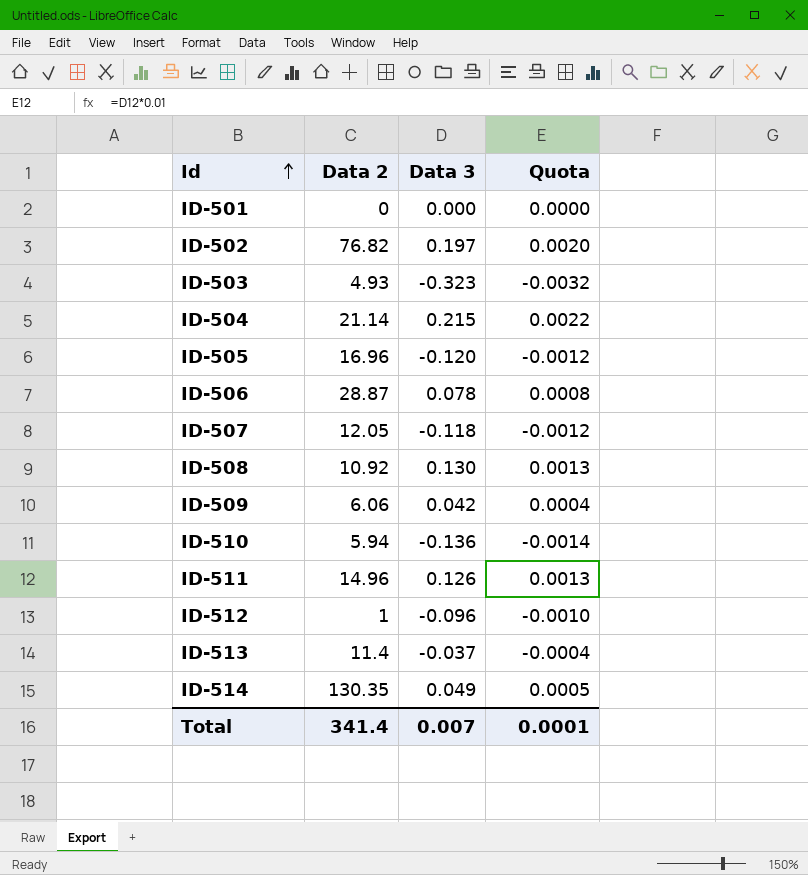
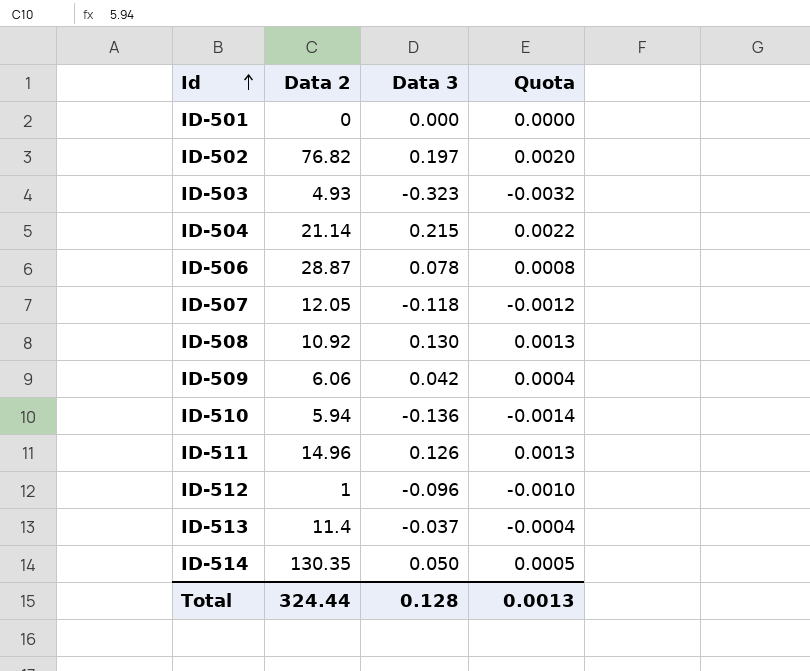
row ID-505: 16.96 | -0.120 | -0.0012 -> none
ID-514 | Data 3: 0.049 -> 0.050
Total | Data 2: 341.4 -> 324.44
Total | Data 3: 0.007 -> 0.128
Total | Quota: 0.0001 -> 0.0013

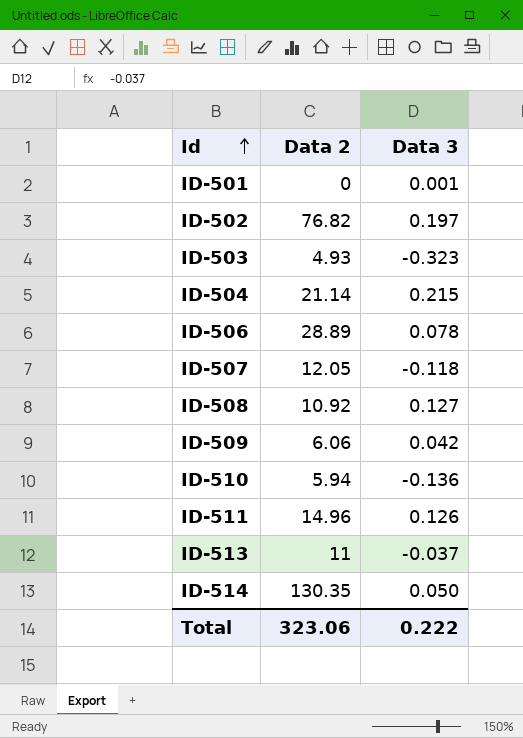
column Quota | formula: [Data 3] * 0.01 -> none
row ID-512: 1 | -0.096 | -0.0010 -> none
ID-501 | Data 3: 0.000 -> 0.001
ID-506 | Data 2: 28.87 -> 28.89
ID-508 | Data 3: 0.130 -> 0.127
ID-513 | Data 2: 11.4 -> 11
Total | Data 2: 324.44 -> 323.06
Total | Data 3: 0.128 -> 0.222

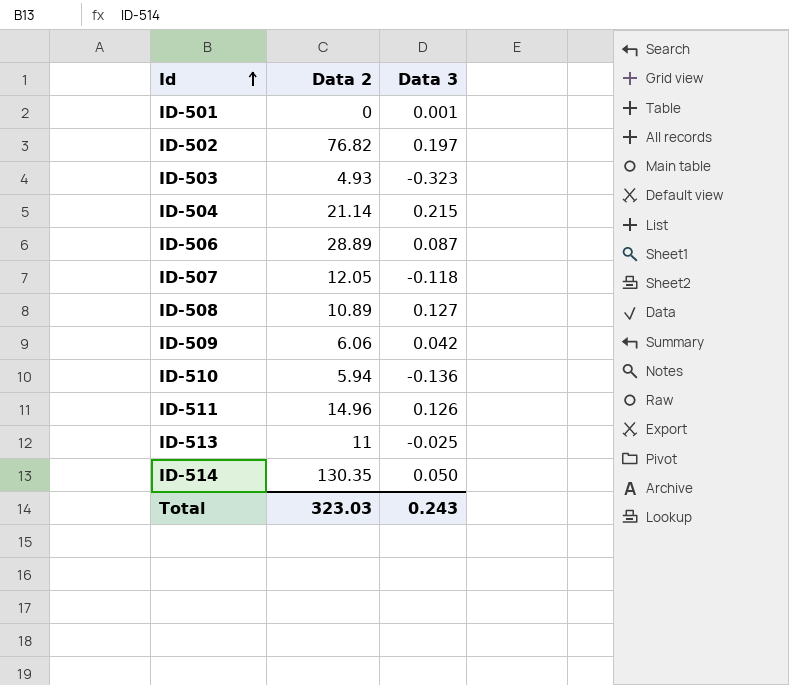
ID-506 | Data 3: 0.078 -> 0.087
ID-508 | Data 2: 10.92 -> 10.89
ID-513 | Data 3: -0.037 -> -0.025
Total | Data 2: 323.06 -> 323.03
Total | Data 3: 0.222 -> 0.243

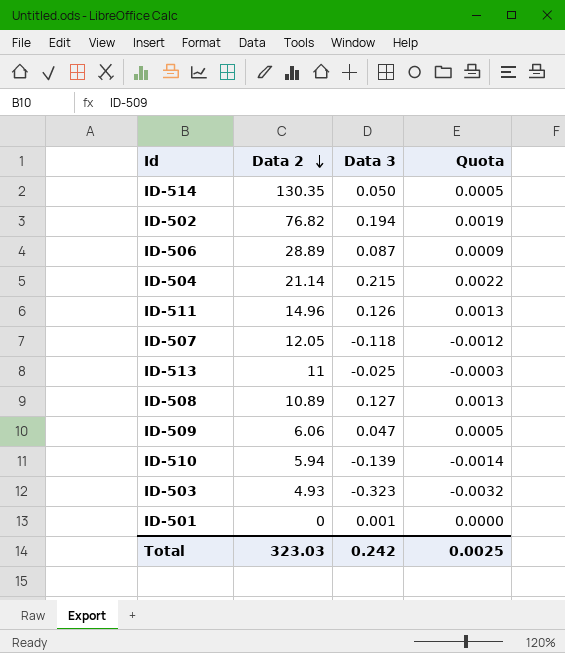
row order: Id ascending -> Data 2 descending
column Quota | formula: none -> [Data 3] * 0.01
ID-502 | Data 3: 0.197 -> 0.194
ID-509 | Data 3: 0.042 -> 0.047
ID-510 | Data 3: -0.136 -> -0.139
Total | Data 3: 0.243 -> 0.242

